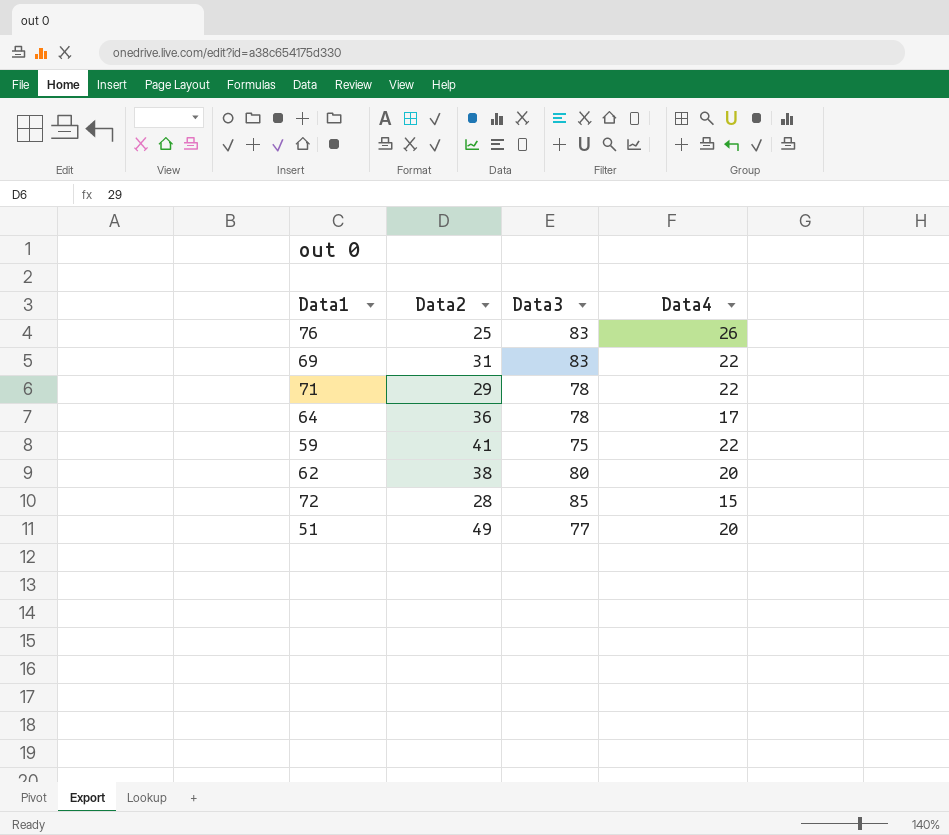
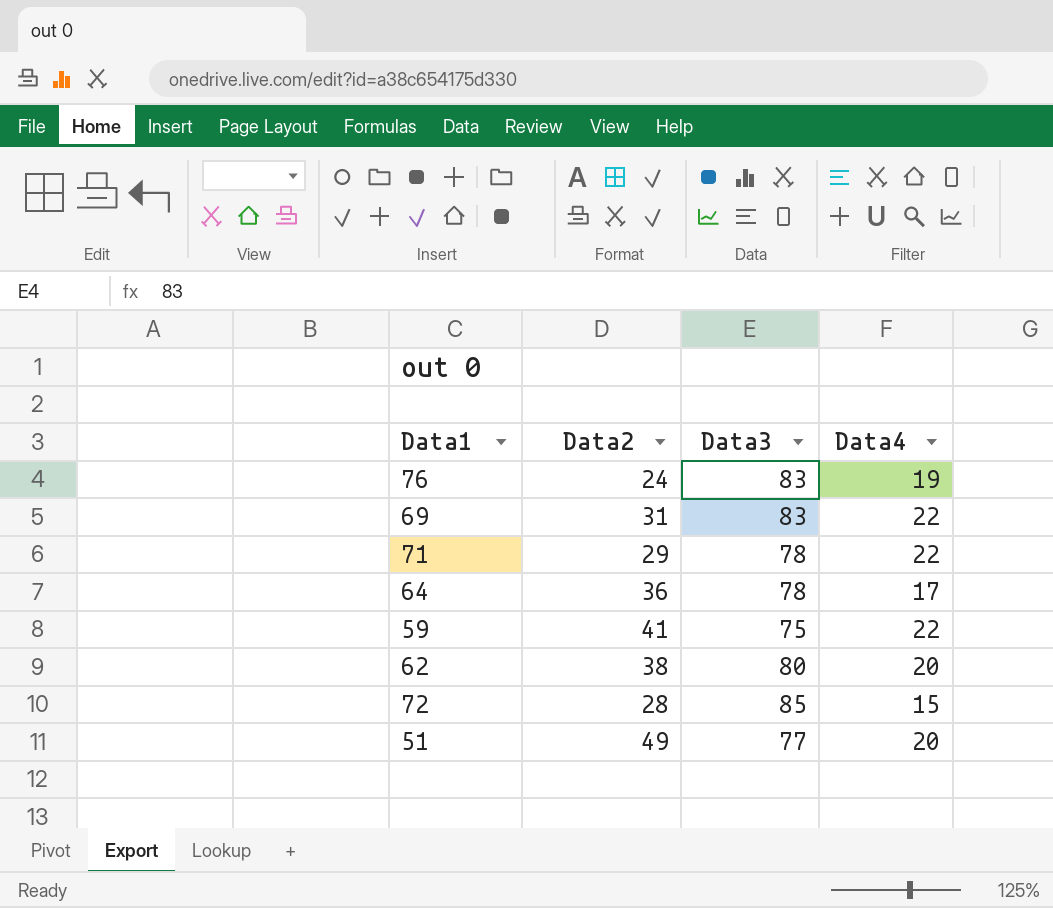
76 | Data2: 25 -> 24
76 | Data4: 26 -> 19

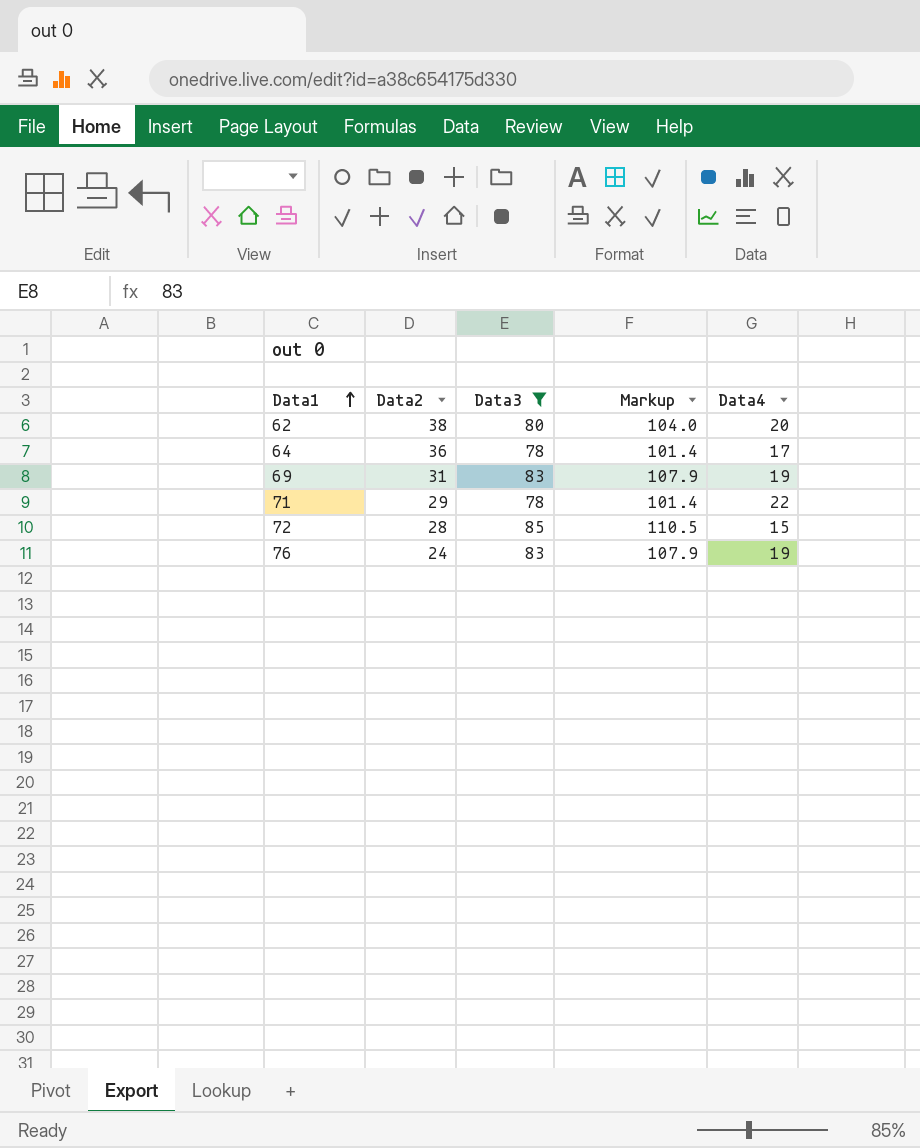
filter: none -> Data3 >= 78
row order: none -> Data1 ascending
column Markup | formula: none -> [Data3] * 1.3
69 | Data4: 22 -> 19

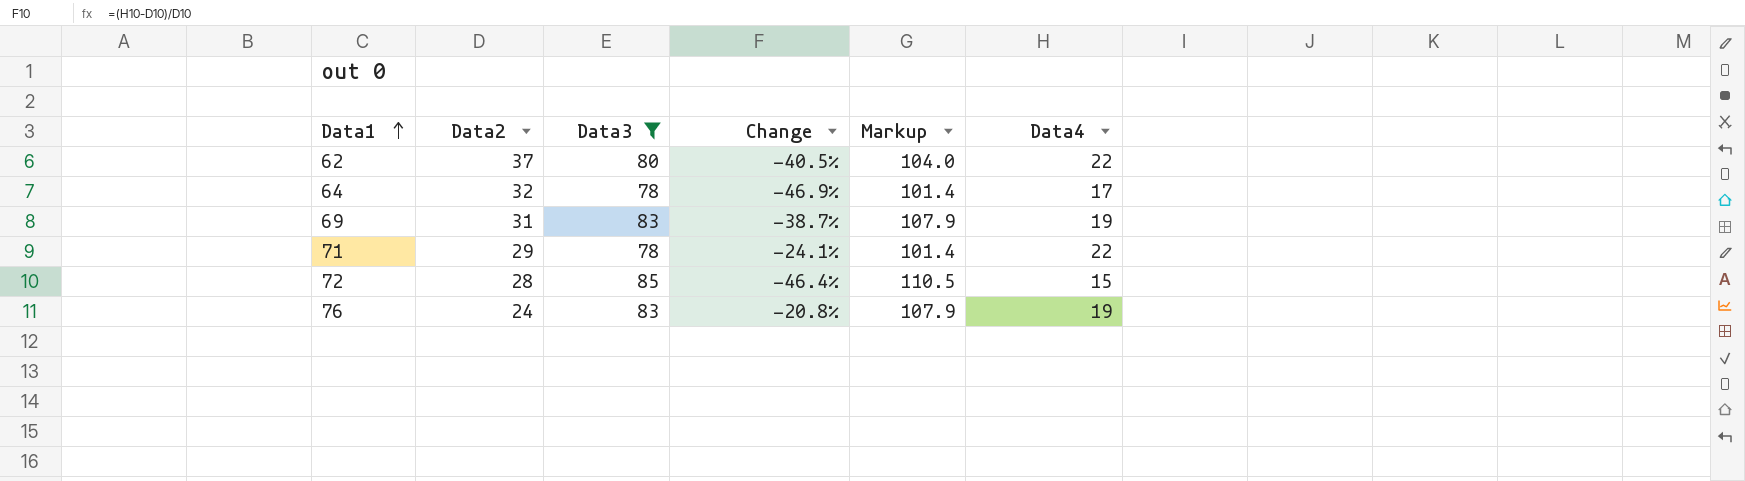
column Change | formula: none -> ([Data4] - [Data2]) / [Data2]
62 | Data2: 38 -> 37
62 | Data4: 20 -> 22
64 | Data2: 36 -> 32

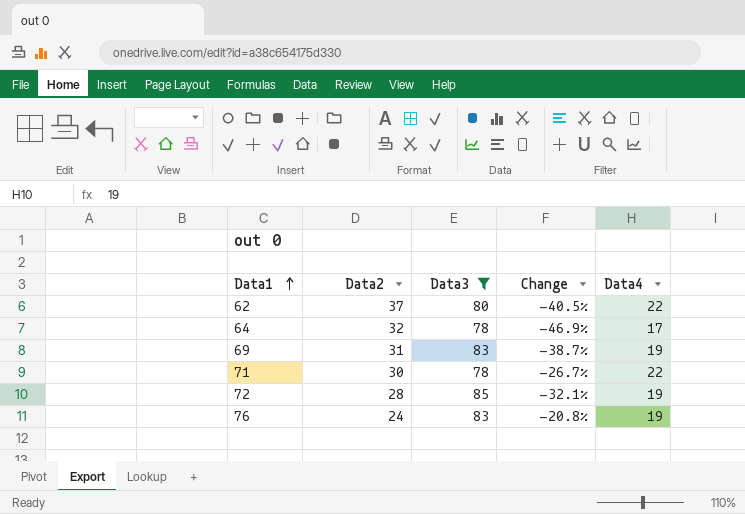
column Markup | formula: [Data3] * 1.3 -> none
71 | Data2: 29 -> 30
71 | Change: -24.1% -> -26.7%
72 | Change: -46.4% -> -32.1%
72 | Data4: 15 -> 19

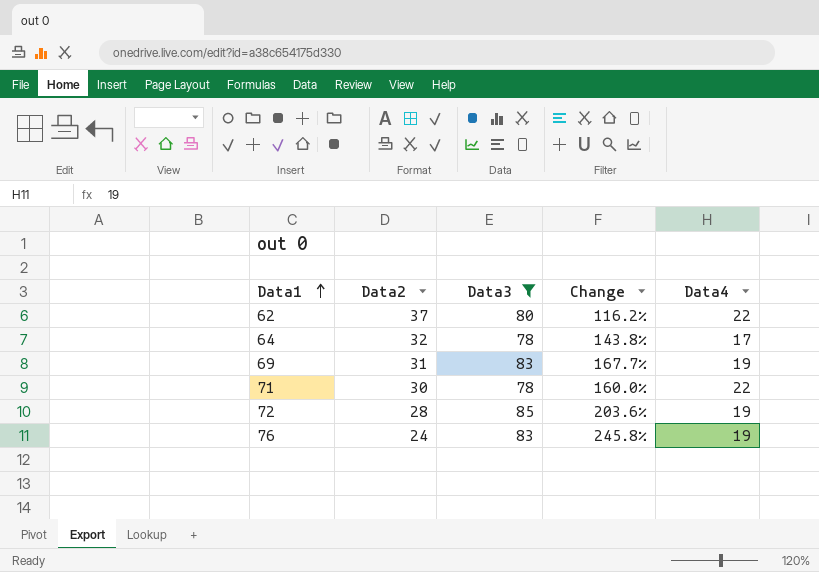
column Change | formula: ([Data4] - [Data2]) / [Data2] -> ([Data3] - [Data2]) / [Data2]

